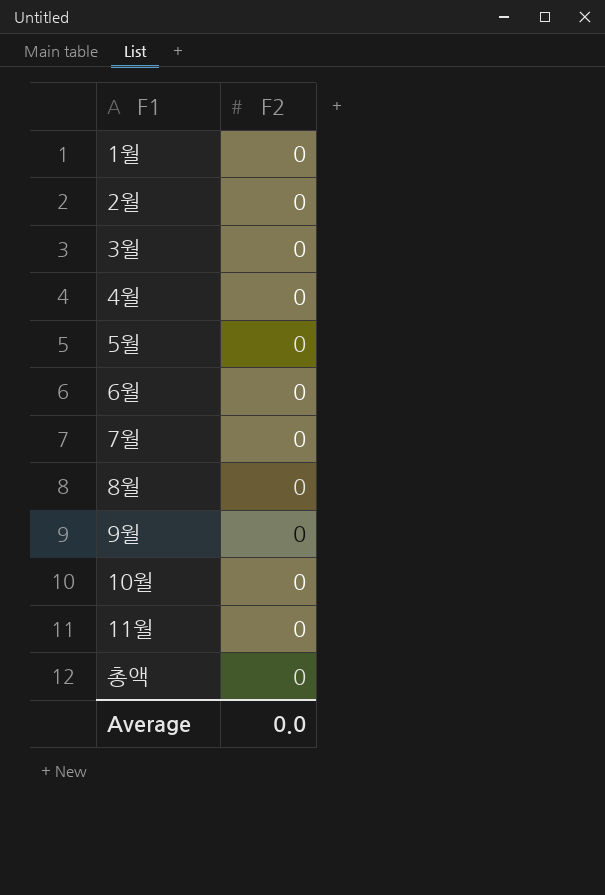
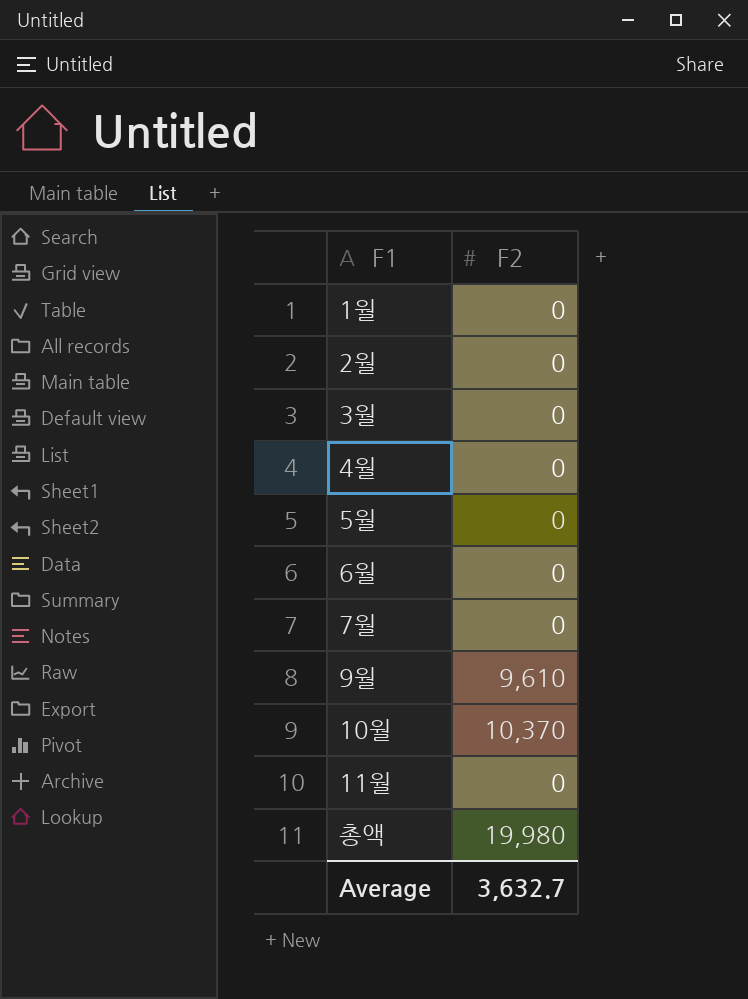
row 8월: 0 -> none
9월 | F2: 0 -> 9,610
10월 | F2: 0 -> 10,370
총액 | F2: 0 -> 19,980
Average | F2: 0.0 -> 3,632.7

